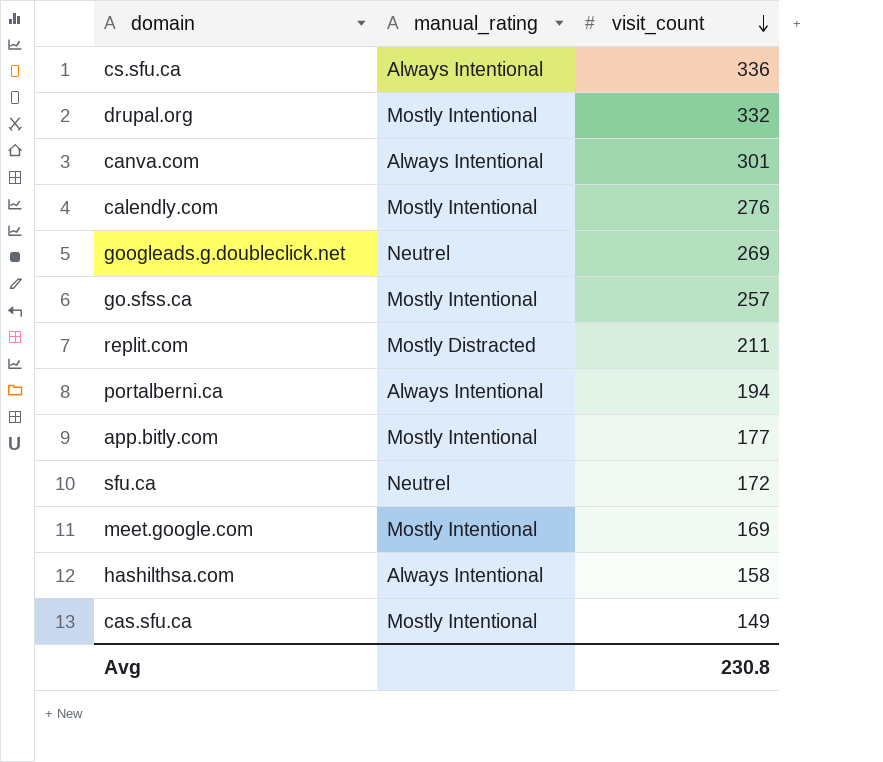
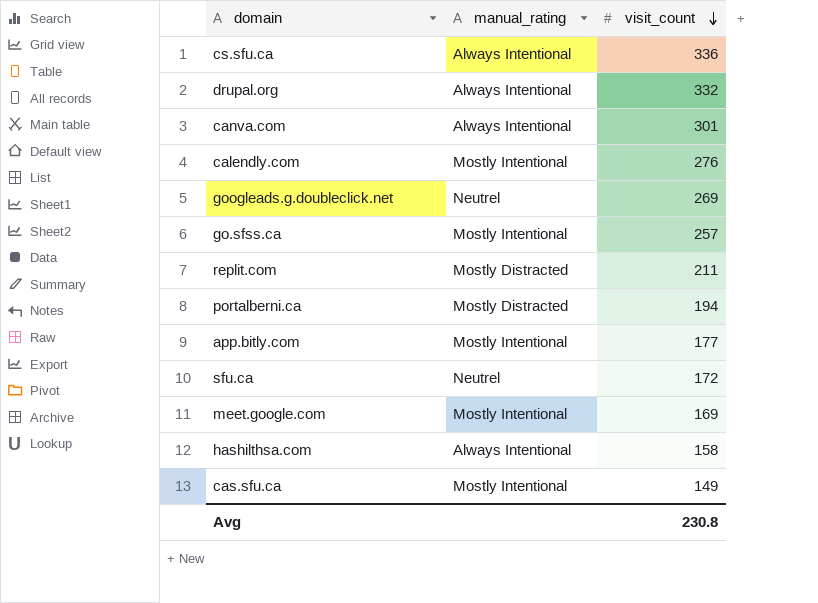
drupal.org | manual_rating: Mostly Intentional -> Always Intentional
portalberni.ca | manual_rating: Always Intentional -> Mostly Distracted

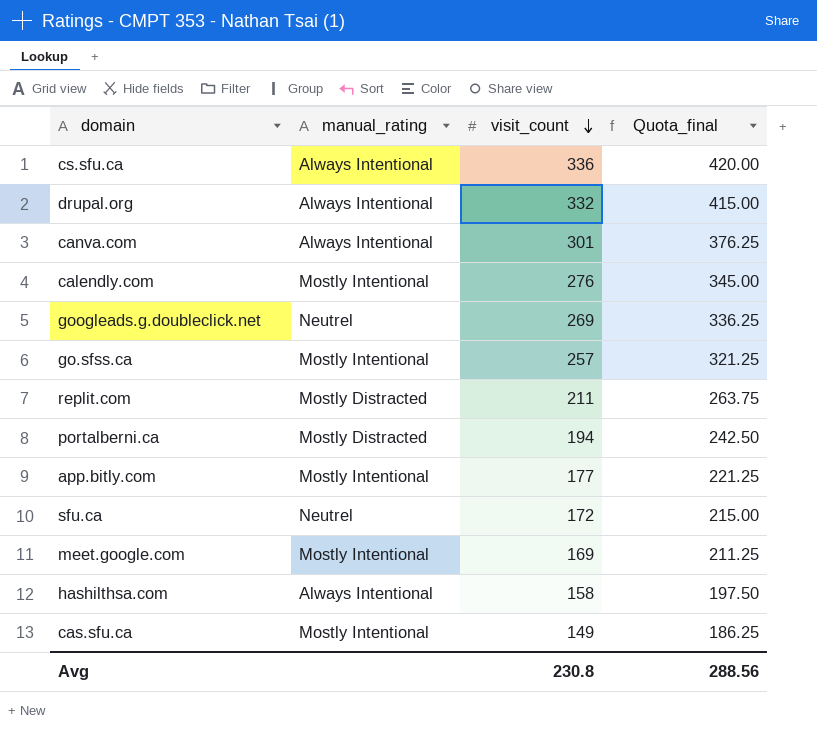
column Quota_final | formula: none -> [visit_count] * 1.25

